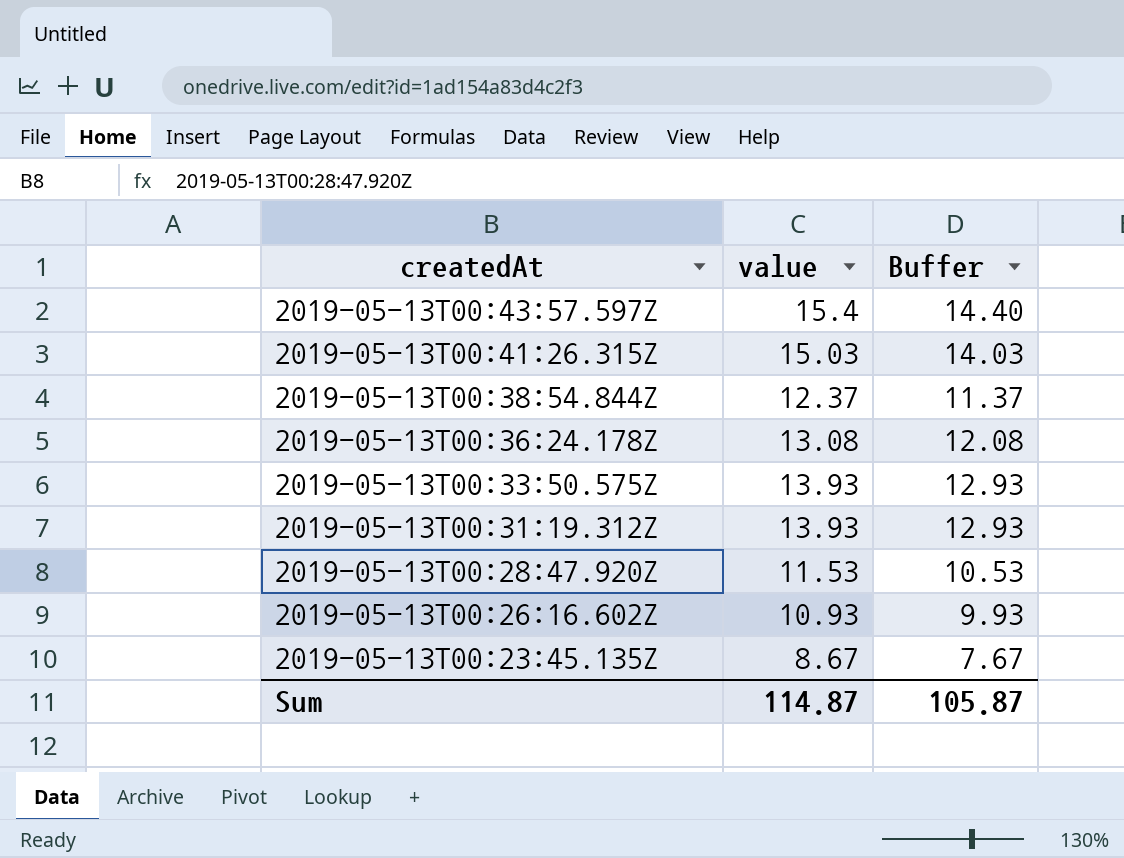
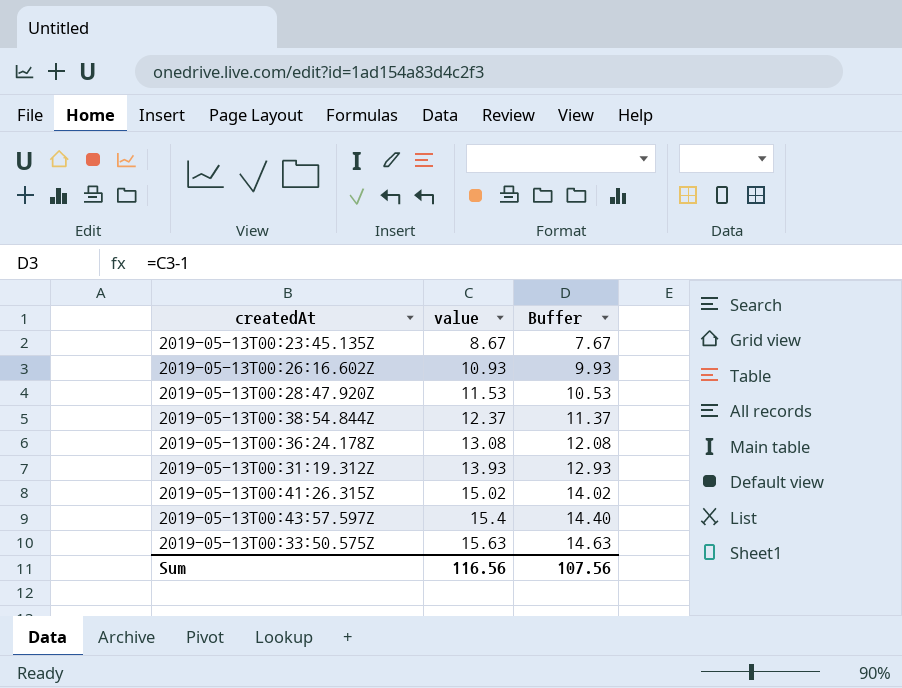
row order: createdAt descending -> value ascending
2019-05-13T00:41:26.315Z | value: 15.03 -> 15.02
2019-05-13T00:41:26.315Z | Buffer: 14.03 -> 14.02
2019-05-13T00:33:50.575Z | value: 13.93 -> 15.63
2019-05-13T00:33:50.575Z | Buffer: 12.93 -> 14.63
Sum | value: 114.87 -> 116.56
Sum | Buffer: 105.87 -> 107.56

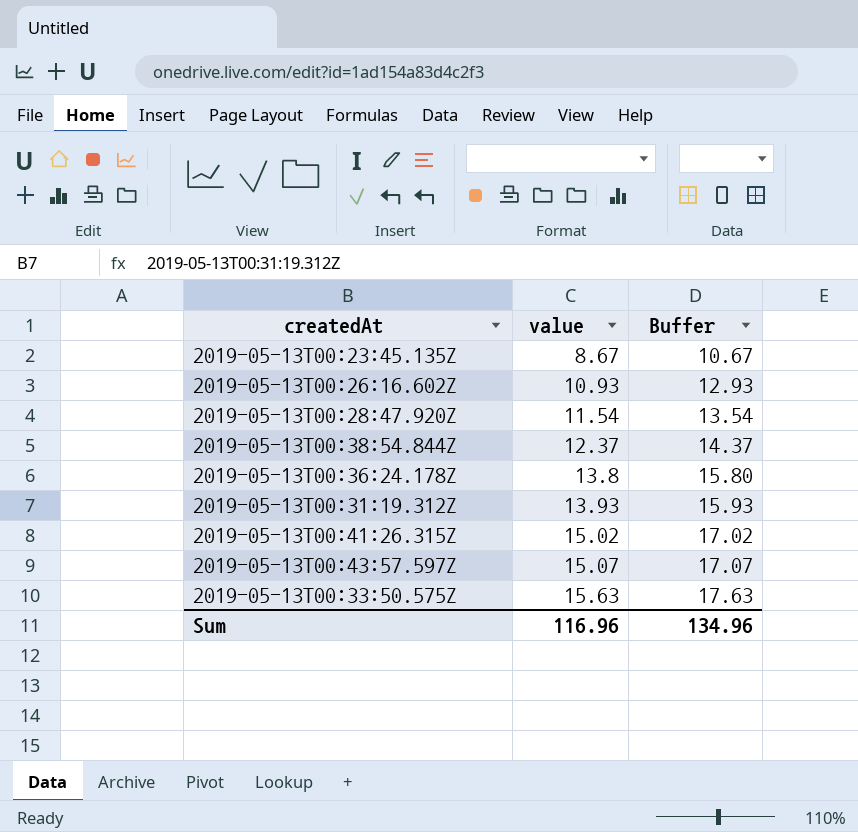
column Buffer | formula: [value] - 1 -> [value] + 2
2019-05-13T00:28:47.920Z | value: 11.53 -> 11.54
2019-05-13T00:36:24.178Z | value: 13.08 -> 13.8
2019-05-13T00:43:57.597Z | value: 15.4 -> 15.07
Sum | value: 116.56 -> 116.96
Sum | Buffer: 107.56 -> 134.96

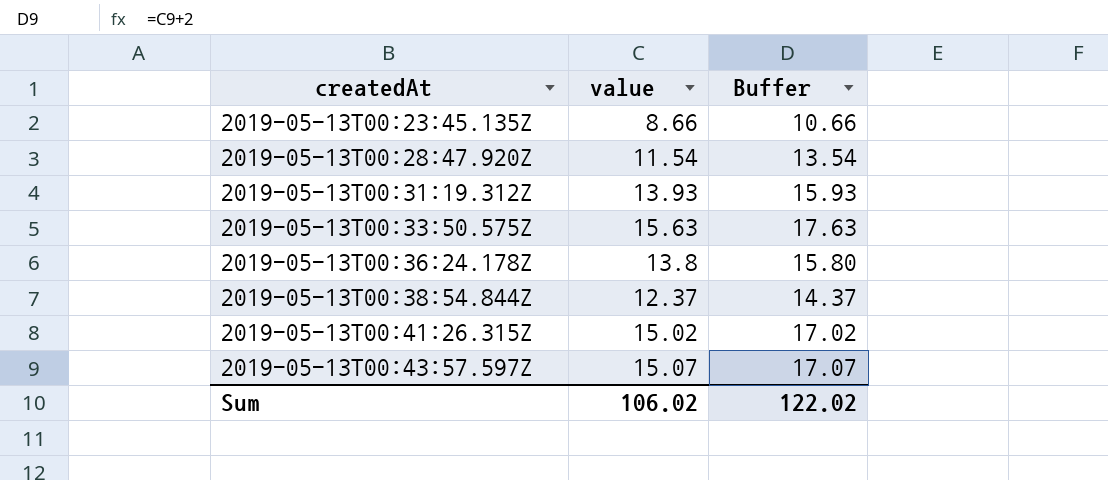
row order: value ascending -> createdAt ascending
row 2019-05-13T00:26:16.602Z: 10.93 | 12.93 -> none
2019-05-13T00:23:45.135Z | value: 8.67 -> 8.66
2019-05-13T00:23:45.135Z | Buffer: 10.67 -> 10.66
Sum | value: 116.96 -> 106.02
Sum | Buffer: 134.96 -> 122.02

